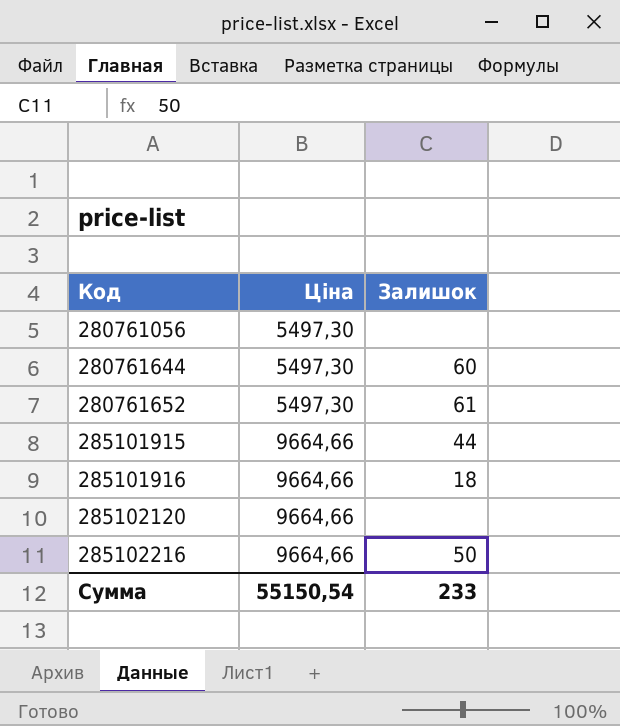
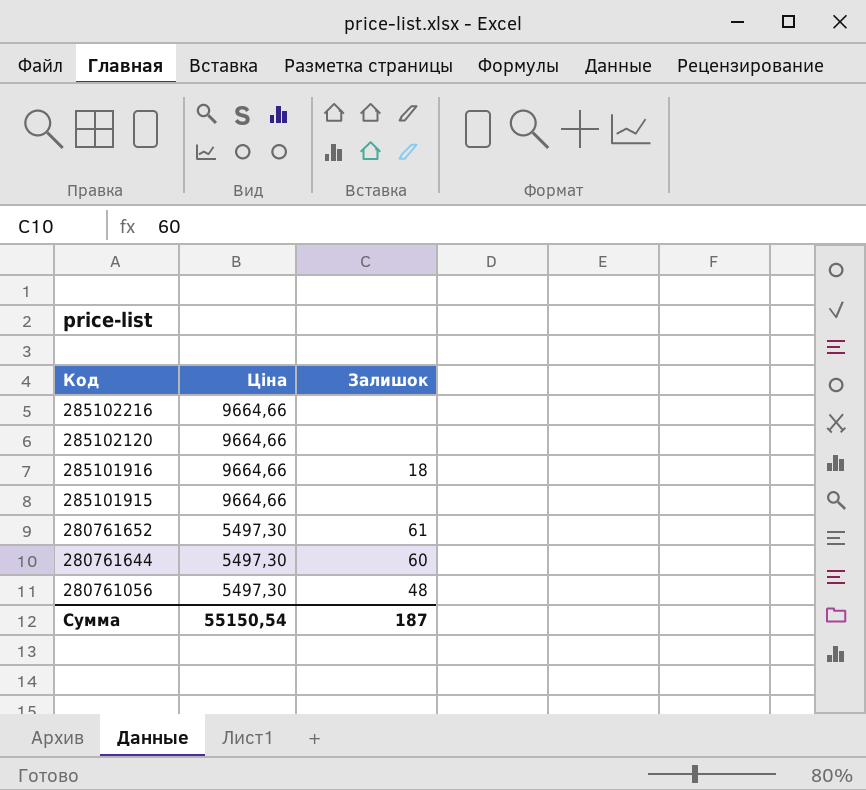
row order: Код ascending -> Код descending
285102216 | Залишок: 50 -> none
285101915 | Залишок: 44 -> none
280761056 | Залишок: none -> 48
Сумма | Залишок: 233 -> 187

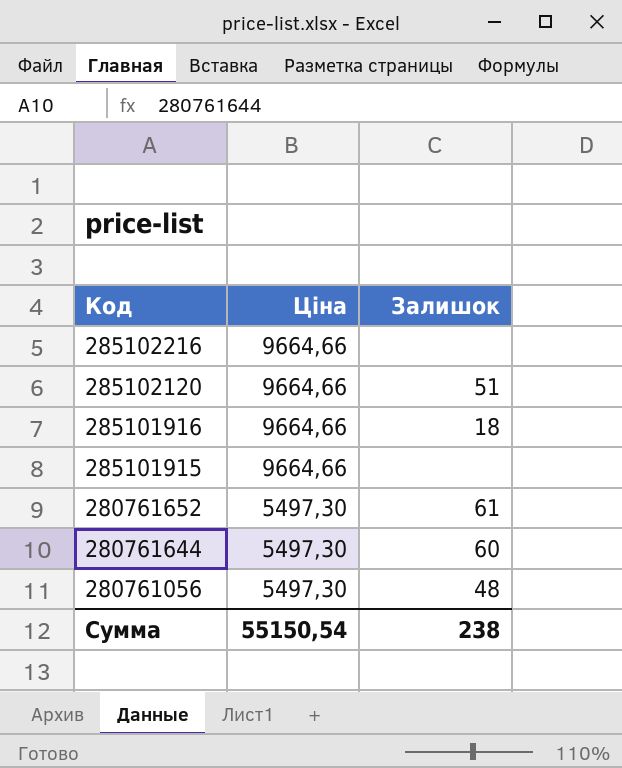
285102120 | Залишок: none -> 51
Сумма | Залишок: 187 -> 238

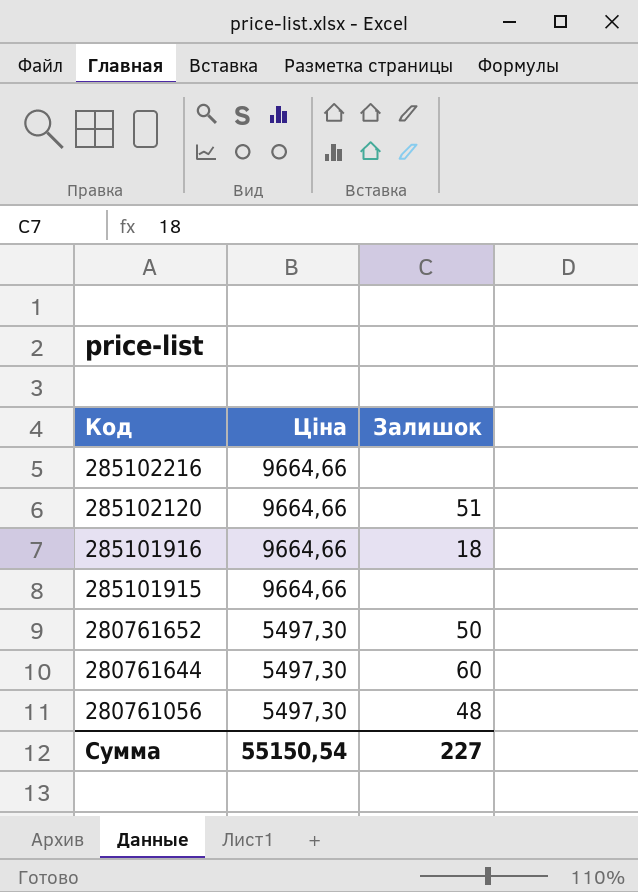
280761652 | Залишок: 61 -> 50
Сумма | Залишок: 238 -> 227

